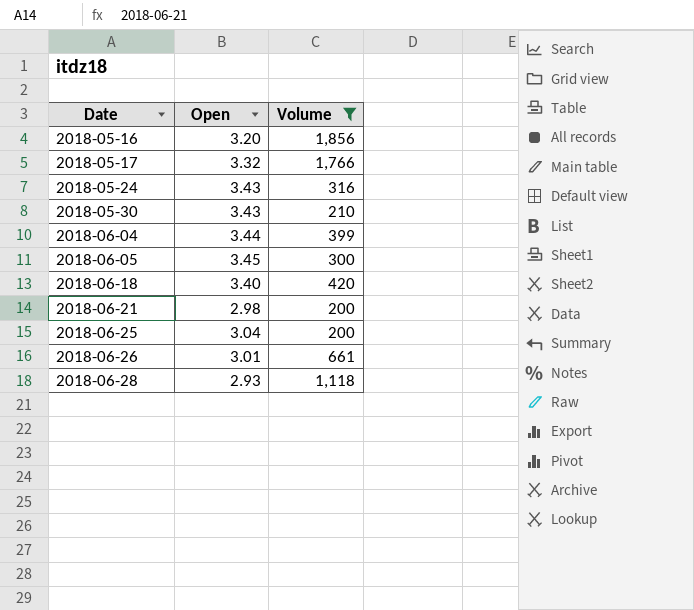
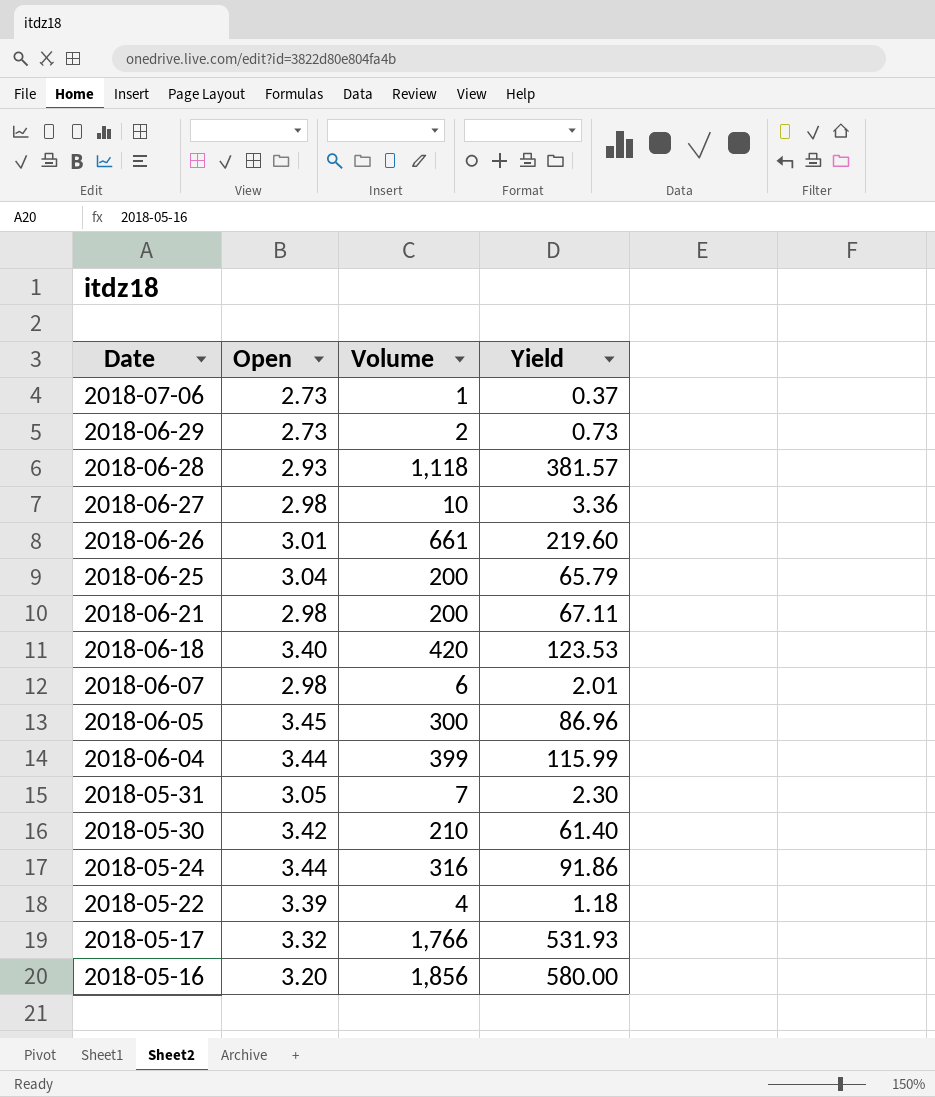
filter: Volume >= 200 -> none
row order: Date ascending -> Date descending
column Yield | formula: none -> [Volume] / [Open]
2018-05-30 | Open: 3.43 -> 3.42
2018-05-24 | Open: 3.43 -> 3.44

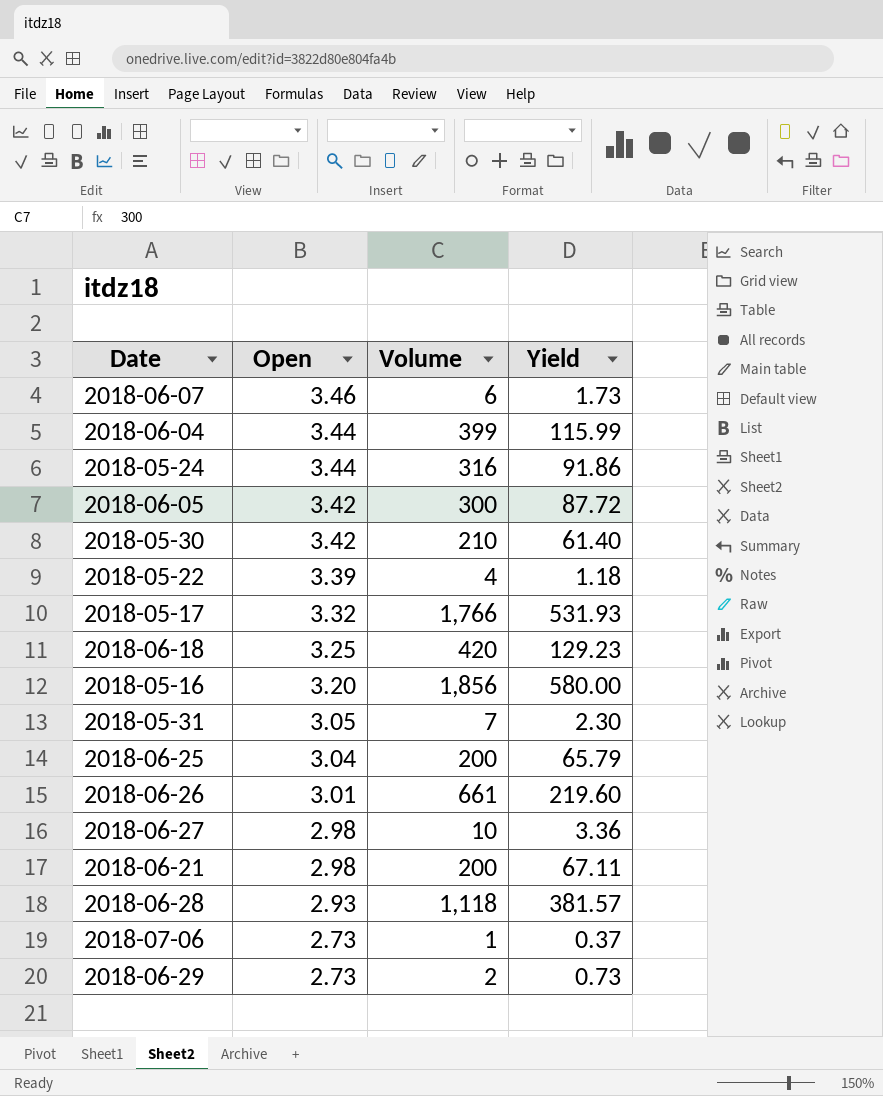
row order: Date descending -> Open descending
2018-06-07 | Open: 2.98 -> 3.46
2018-06-07 | Yield: 2.01 -> 1.73
2018-06-05 | Open: 3.45 -> 3.42
2018-06-05 | Yield: 86.96 -> 87.72
2018-06-18 | Open: 3.40 -> 3.25
2018-06-18 | Yield: 123.53 -> 129.23

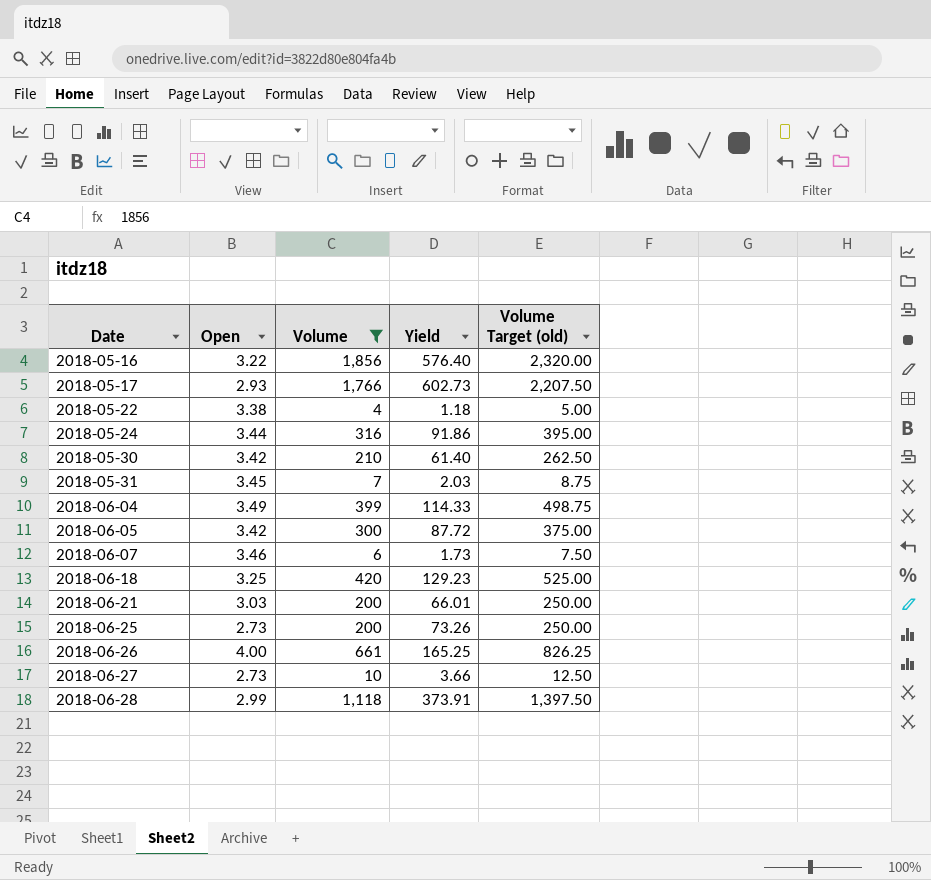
filter: none -> Volume >= 4
row order: Open descending -> Date ascending
column Volume Target (old) | formula: none -> [Volume] * 1.25
2018-05-16 | Open: 3.20 -> 3.22
2018-05-16 | Yield: 580.00 -> 576.40
2018-05-17 | Open: 3.32 -> 2.93
2018-05-17 | Yield: 531.93 -> 602.73
2018-05-22 | Open: 3.39 -> 3.38
2018-05-31 | Open: 3.05 -> 3.45
2018-05-31 | Yield: 2.30 -> 2.03
2018-06-04 | Open: 3.44 -> 3.49
2018-06-04 | Yield: 115.99 -> 114.33
2018-06-21 | Open: 2.98 -> 3.03
2018-06-21 | Yield: 67.11 -> 66.01
2018-06-25 | Open: 3.04 -> 2.73
2018-06-25 | Yield: 65.79 -> 73.26
2018-06-26 | Open: 3.01 -> 4.00
2018-06-26 | Yield: 219.60 -> 165.25
2018-06-27 | Open: 2.98 -> 2.73
2018-06-27 | Yield: 3.36 -> 3.66
2018-06-28 | Open: 2.93 -> 2.99
2018-06-28 | Yield: 381.57 -> 373.91

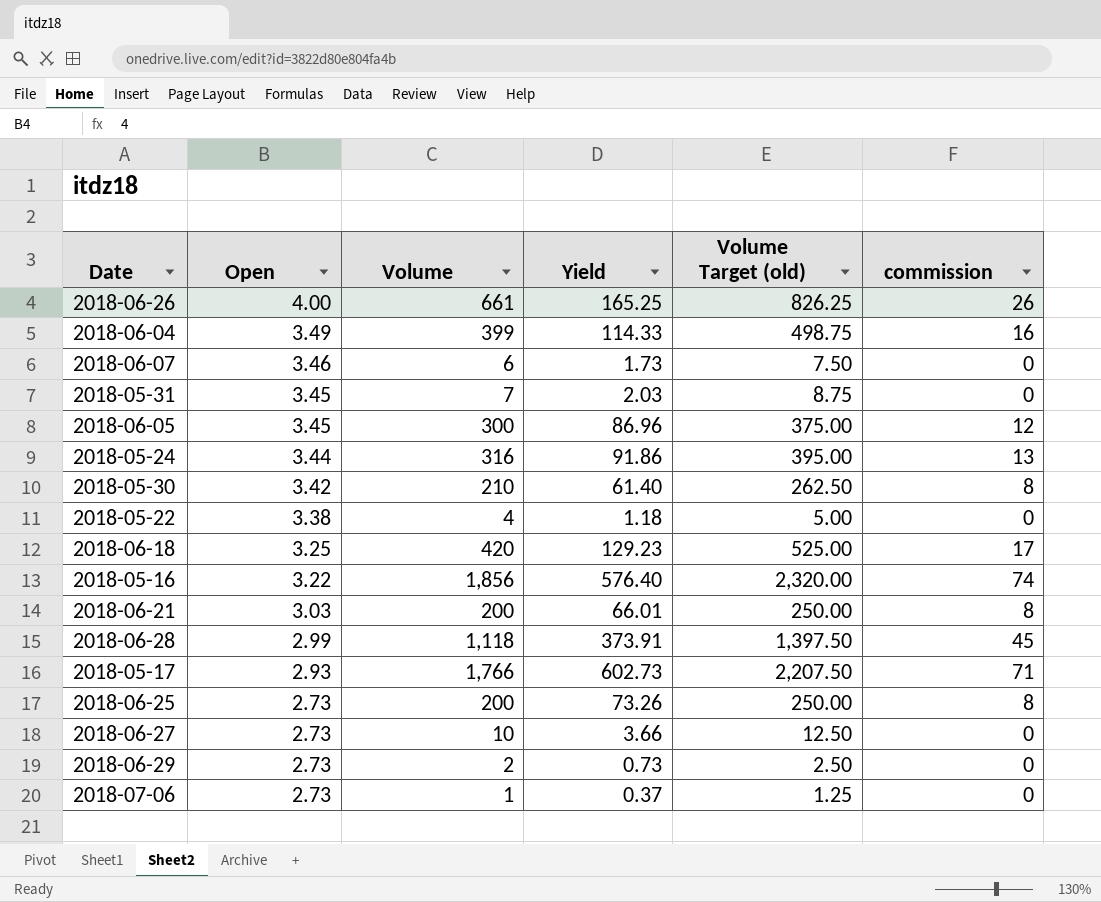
filter: Volume >= 4 -> none
row order: Date ascending -> Open descending
column commission | formula: none -> [Volume] * 0.04
2018-06-05 | Open: 3.42 -> 3.45
2018-06-05 | Yield: 87.72 -> 86.96

